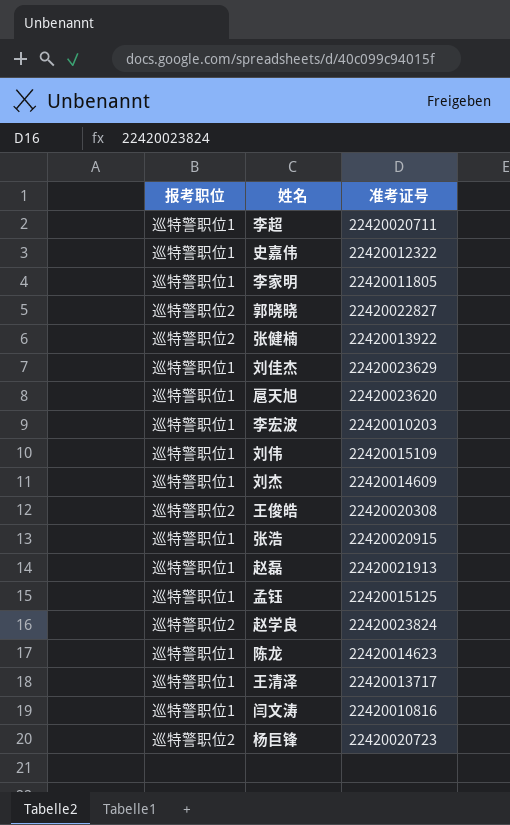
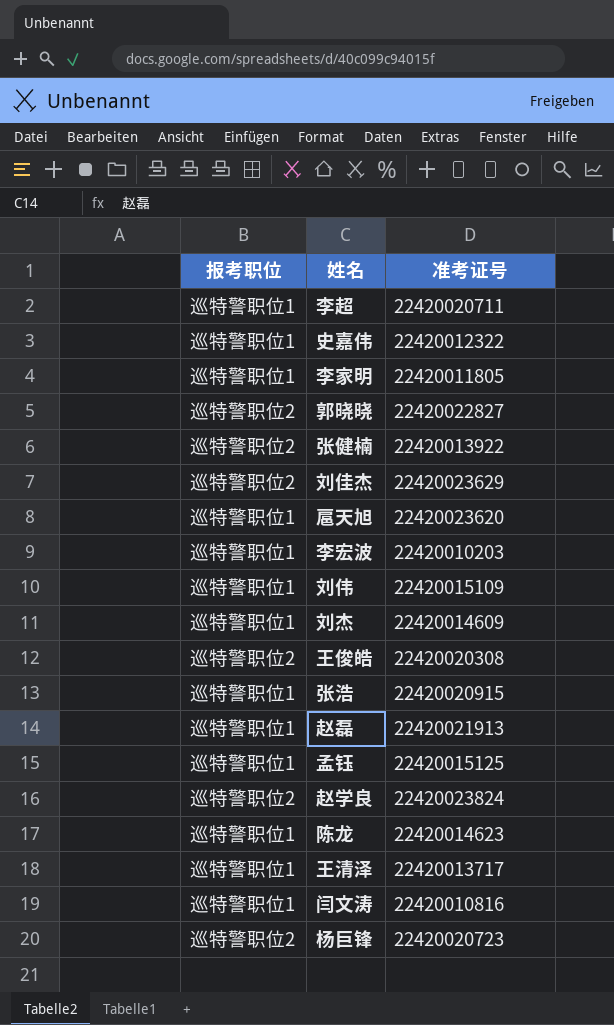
刘佳杰 | 报考职位: 巡特警职位1 -> 巡特警职位2

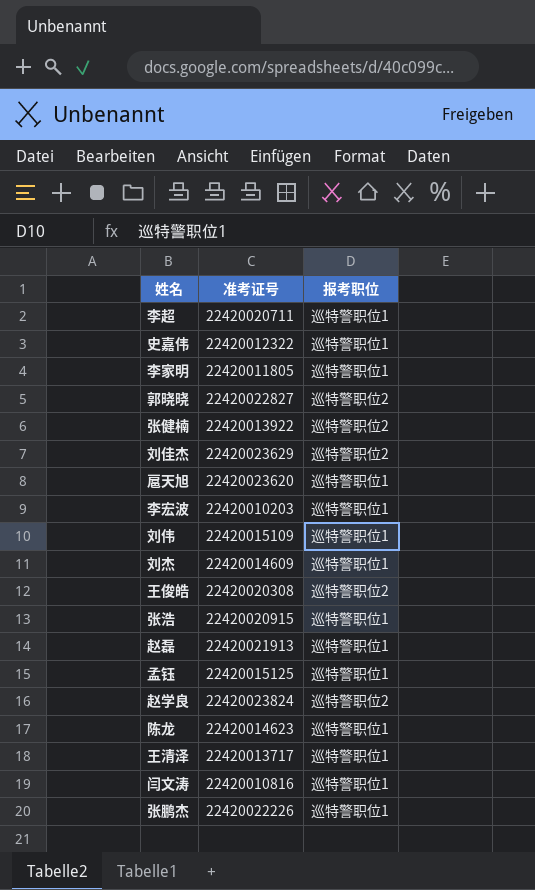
column 报考职位 | position: 1 -> 3
row 杨巨锋: 巡特警职位2 | 22420020723 -> none
row 张鹏杰: none -> 22420022226 | 巡特警职位1

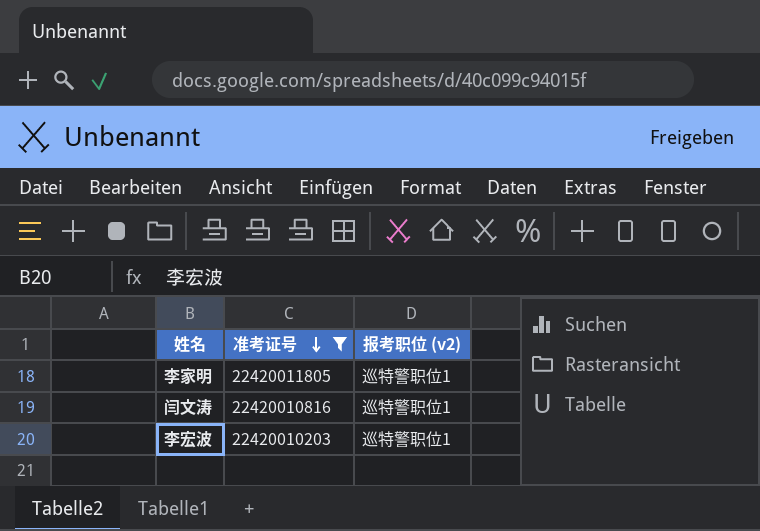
filter: none -> 准考证号 <= 22420011805
row order: none -> 准考证号 descending
column name: 报考职位 -> 报考职位 (v2)

